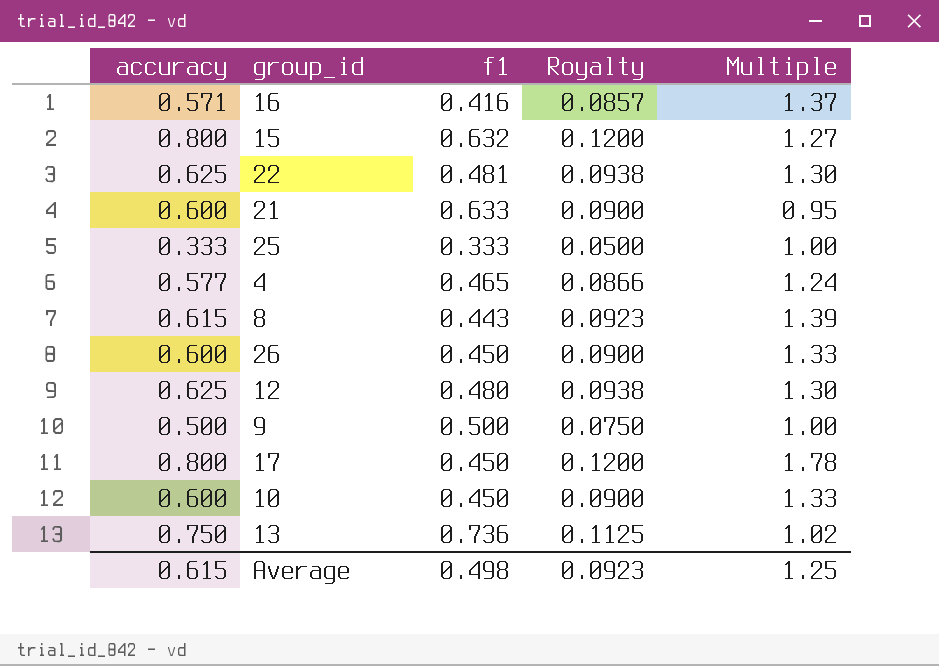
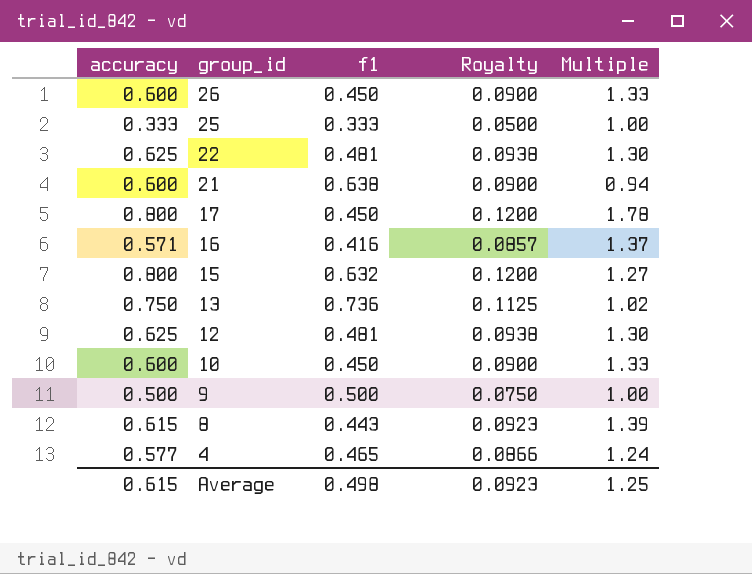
row order: none -> group_id descending
21 | f1: 0.633 -> 0.638
21 | Multiple: 0.95 -> 0.94
12 | f1: 0.480 -> 0.481

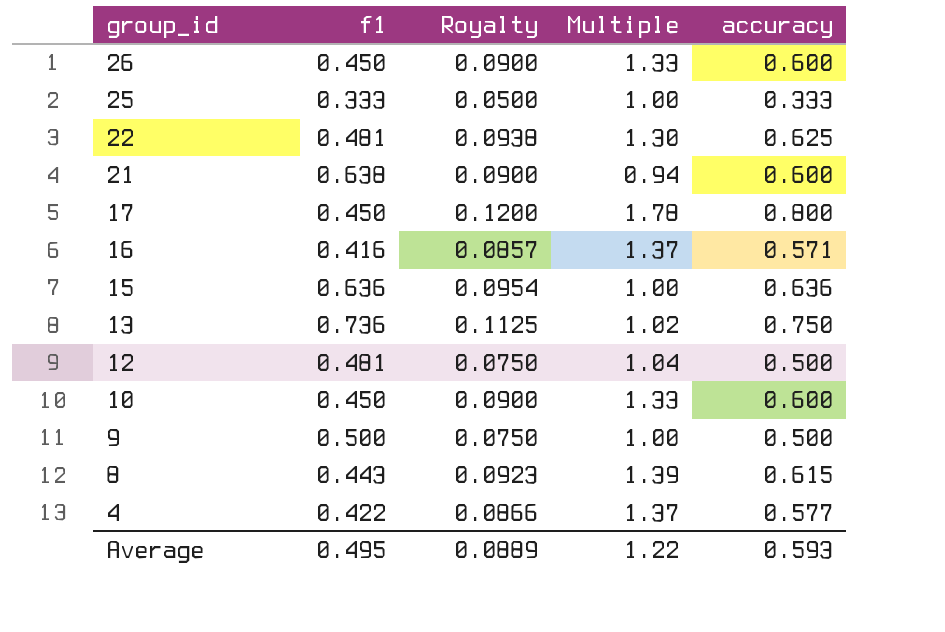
column accuracy | position: 1 -> 5
15 | f1: 0.632 -> 0.636
15 | Royalty: 0.1200 -> 0.0954
15 | Multiple: 1.27 -> 1.00
15 | accuracy: 0.800 -> 0.636
12 | Royalty: 0.0938 -> 0.0750
12 | Multiple: 1.30 -> 1.04
12 | accuracy: 0.625 -> 0.500
4 | f1: 0.465 -> 0.422
4 | Multiple: 1.24 -> 1.37
Average | f1: 0.498 -> 0.495
Average | Royalty: 0.0923 -> 0.0889
Average | Multiple: 1.25 -> 1.22
Average | accuracy: 0.615 -> 0.593

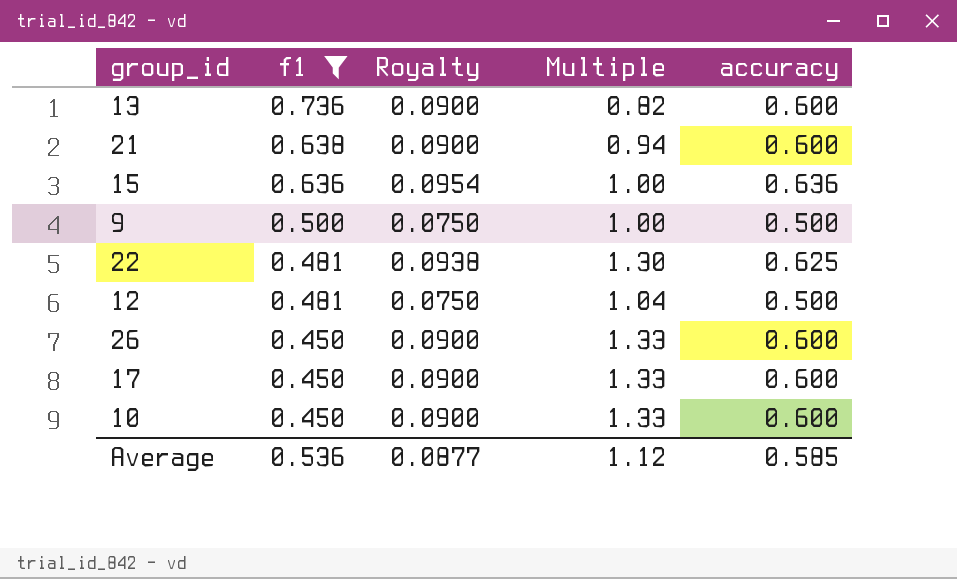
filter: none -> f1 >= 0.450
row order: group_id descending -> f1 descending
13 | Royalty: 0.1125 -> 0.0900
13 | Multiple: 1.02 -> 0.82
13 | accuracy: 0.750 -> 0.600
17 | Royalty: 0.1200 -> 0.0900
17 | Multiple: 1.78 -> 1.33
17 | accuracy: 0.800 -> 0.600
Average | f1: 0.495 -> 0.536
Average | Royalty: 0.0889 -> 0.0877
Average | Multiple: 1.22 -> 1.12
Average | accuracy: 0.593 -> 0.585

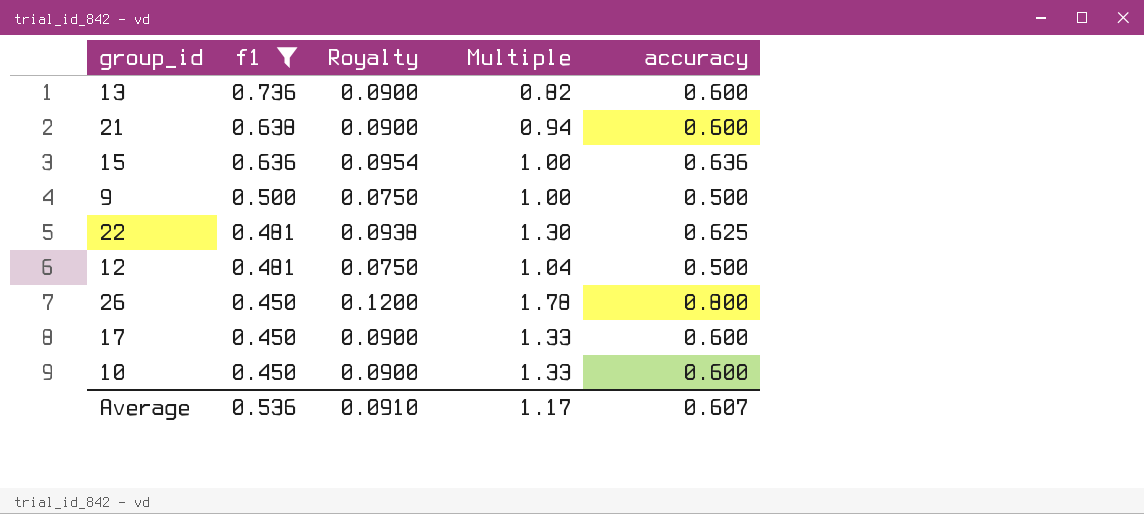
26 | Royalty: 0.0900 -> 0.1200
26 | Multiple: 1.33 -> 1.78
26 | accuracy: 0.600 -> 0.800
Average | Royalty: 0.0877 -> 0.0910
Average | Multiple: 1.12 -> 1.17
Average | accuracy: 0.585 -> 0.607

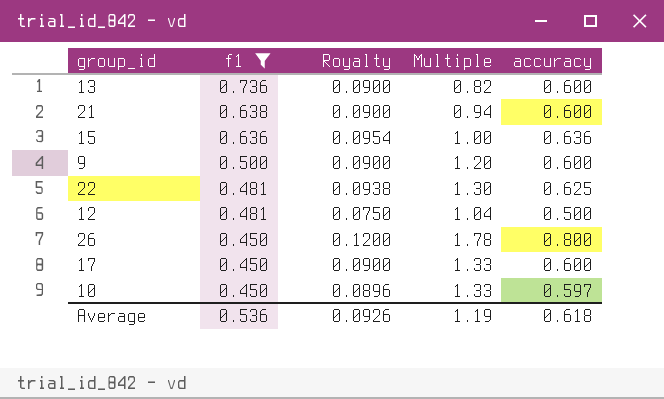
9 | Royalty: 0.0750 -> 0.0900
9 | Multiple: 1.00 -> 1.20
9 | accuracy: 0.500 -> 0.600
10 | Royalty: 0.0900 -> 0.0896
10 | accuracy: 0.600 -> 0.597
Average | Royalty: 0.0910 -> 0.0926
Average | Multiple: 1.17 -> 1.19
Average | accuracy: 0.607 -> 0.618

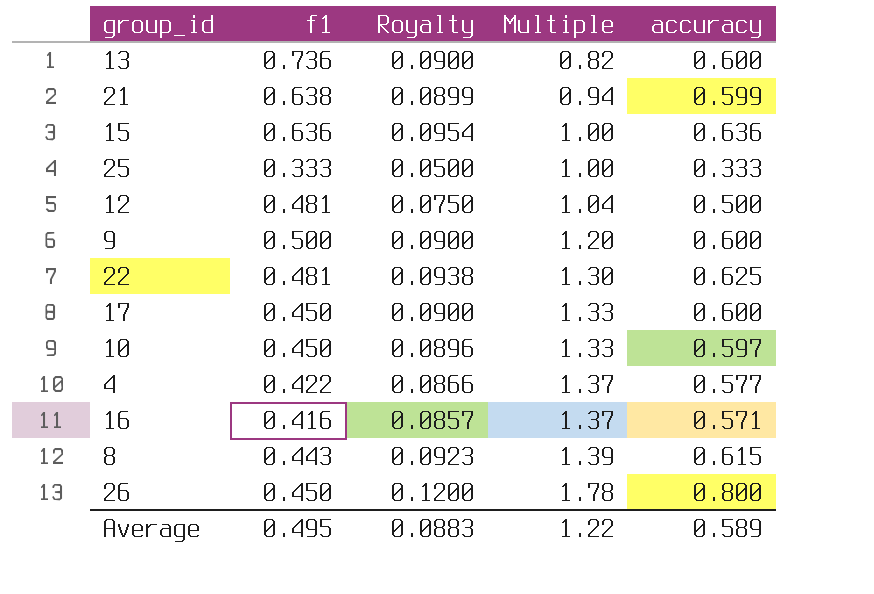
filter: f1 >= 0.450 -> none
row order: f1 descending -> Multiple ascending
21 | Royalty: 0.0900 -> 0.0899
21 | accuracy: 0.600 -> 0.599
Average | f1: 0.536 -> 0.495
Average | Royalty: 0.0926 -> 0.0883
Average | Multiple: 1.19 -> 1.22
Average | accuracy: 0.618 -> 0.589

